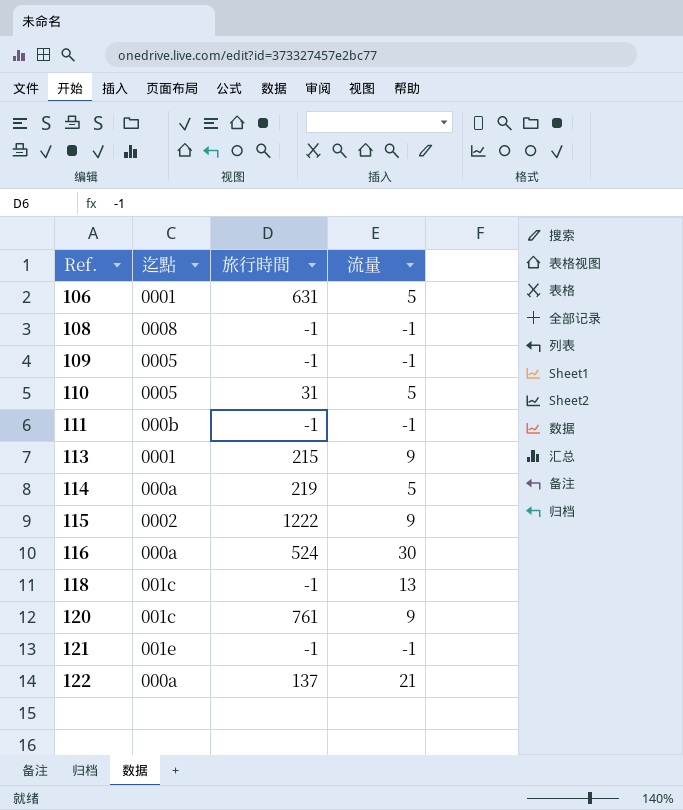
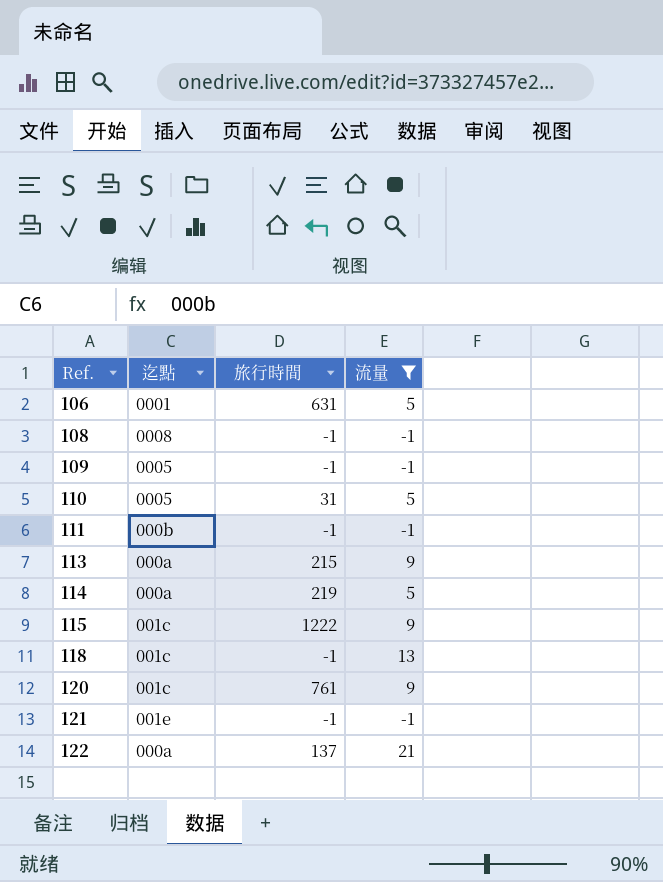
filter: none -> 流量 != 30
113 | 迄點: 0001 -> 000a
115 | 迄點: 0002 -> 001c

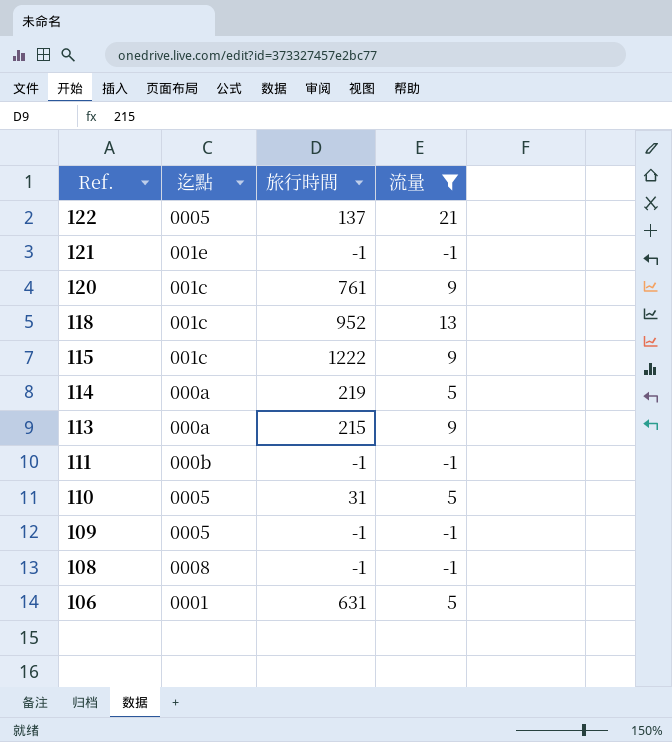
row order: Ref. ascending -> Ref. descending
122 | 迄點: 000a -> 0005
118 | 旅行時間: -1 -> 952

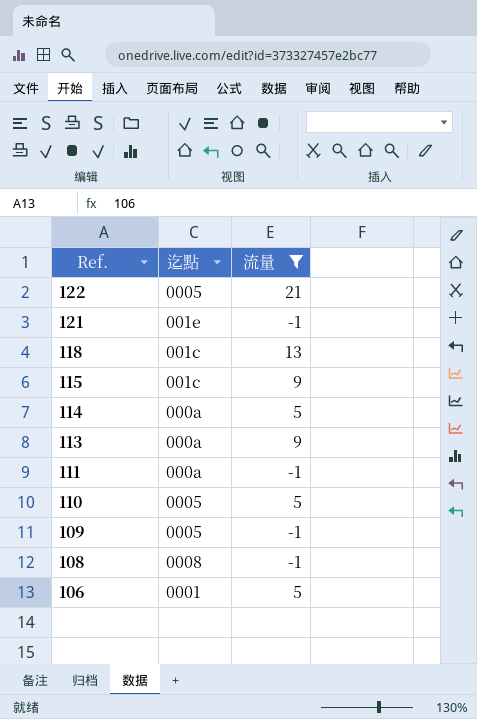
column 旅行時間 | position: 3 -> none
row 120: 001c | 761 | 9 -> none
111 | 迄點: 000b -> 000a

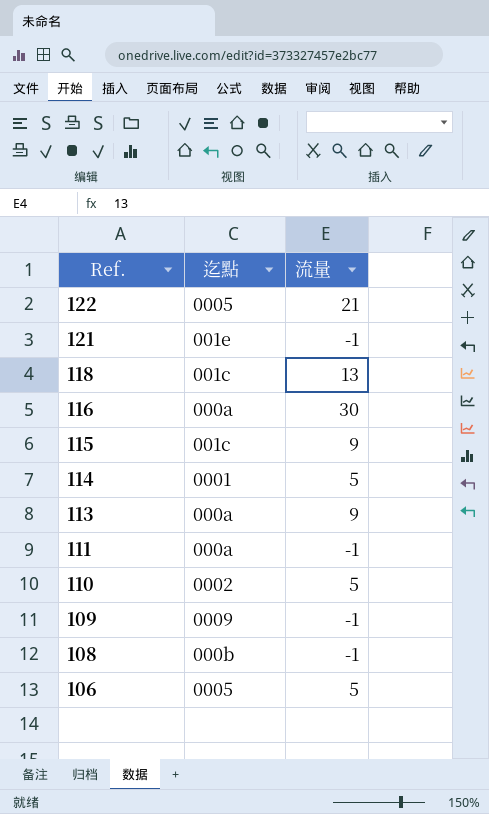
filter: 流量 != 30 -> none
114 | 迄點: 000a -> 0001
110 | 迄點: 0005 -> 0002
109 | 迄點: 0005 -> 0009
108 | 迄點: 0008 -> 000b
106 | 迄點: 0001 -> 0005

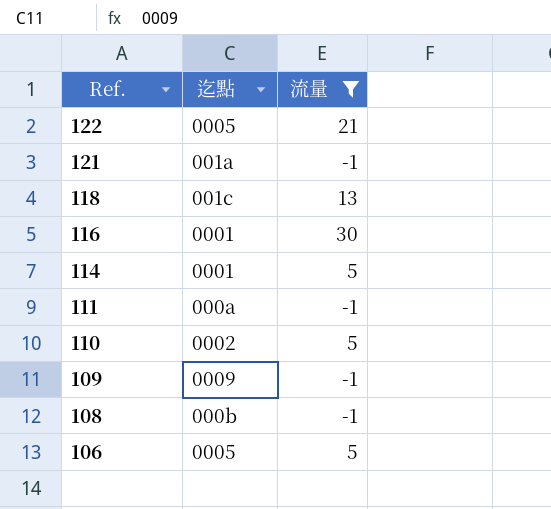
filter: none -> 流量 != 9
121 | 迄點: 001e -> 001a
116 | 迄點: 000a -> 0001

